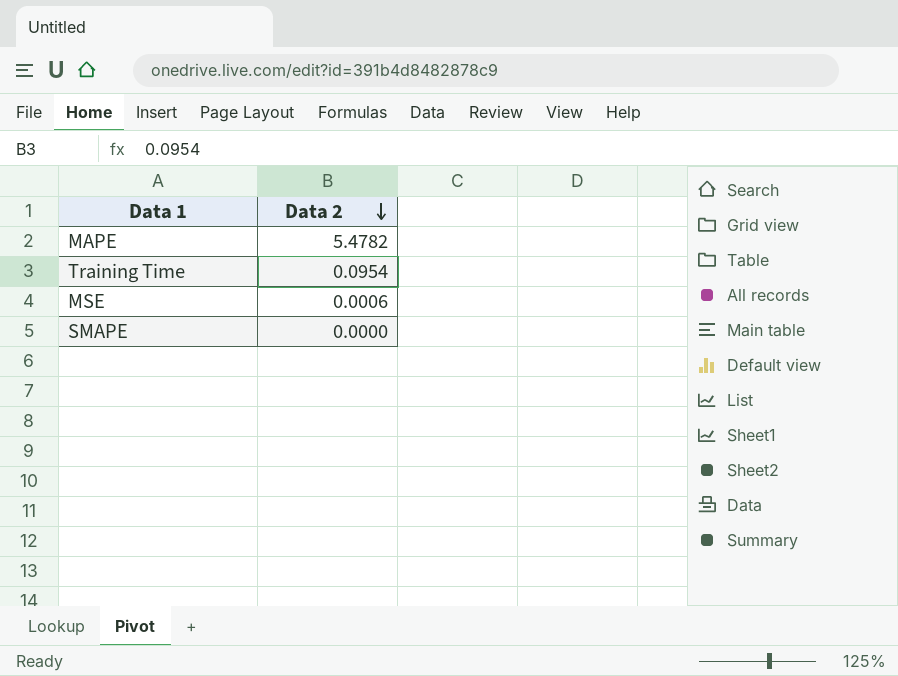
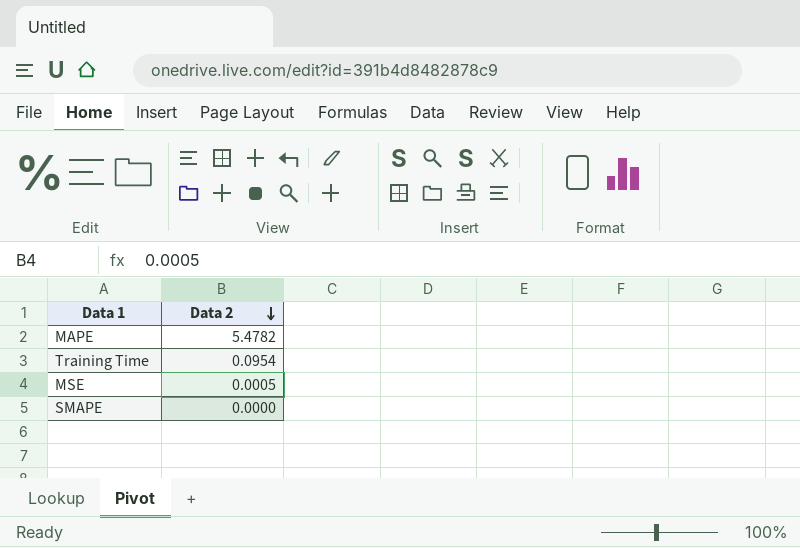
MSE | Data 2: 0.0006 -> 0.0005

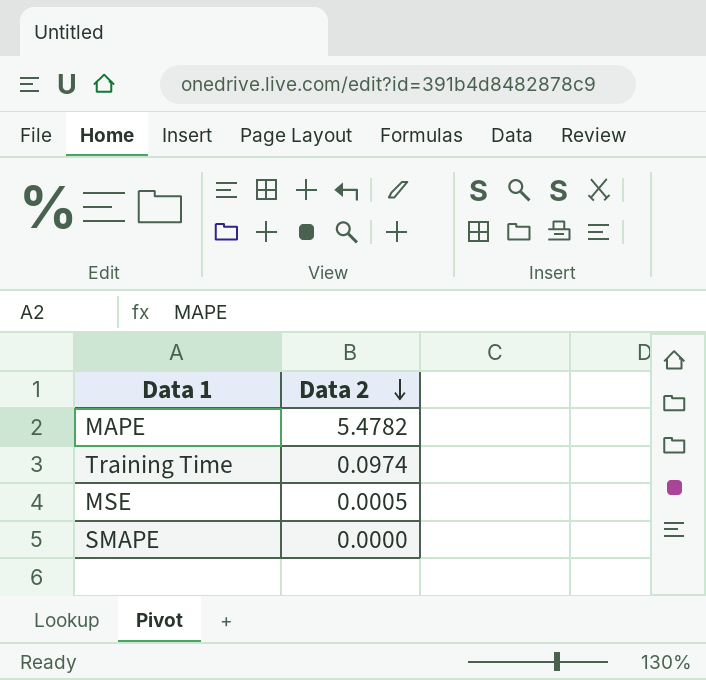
Training Time | Data 2: 0.0954 -> 0.0974

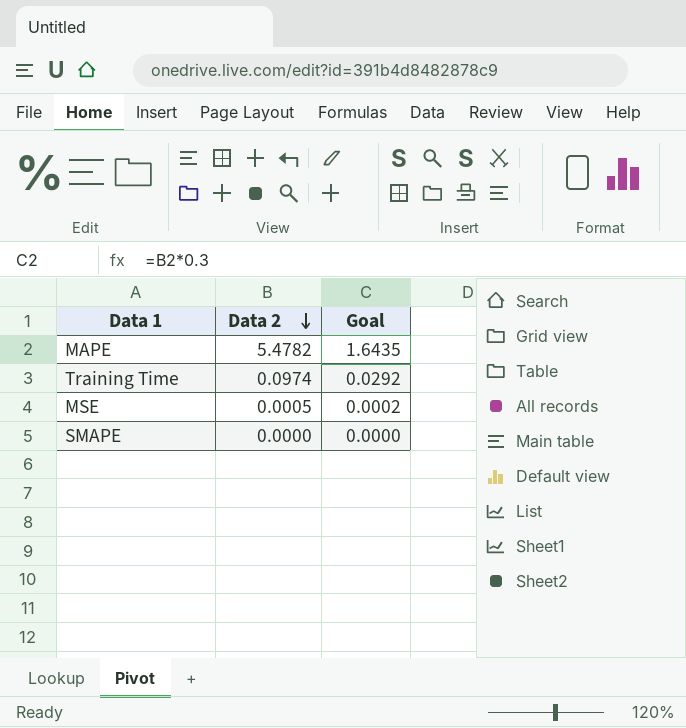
column Goal | formula: none -> [Data 2] * 0.3

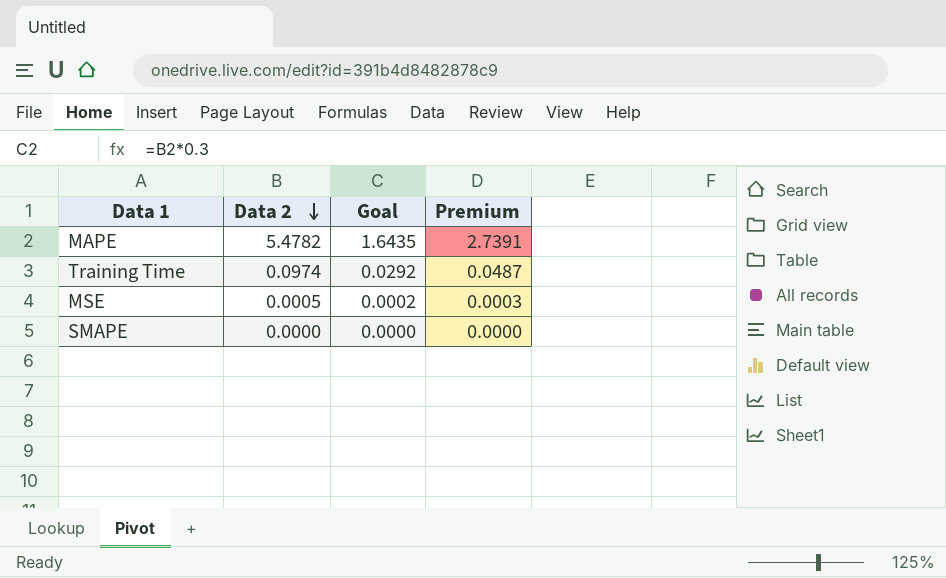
column Premium | formula: none -> [Data 2] * 0.5

